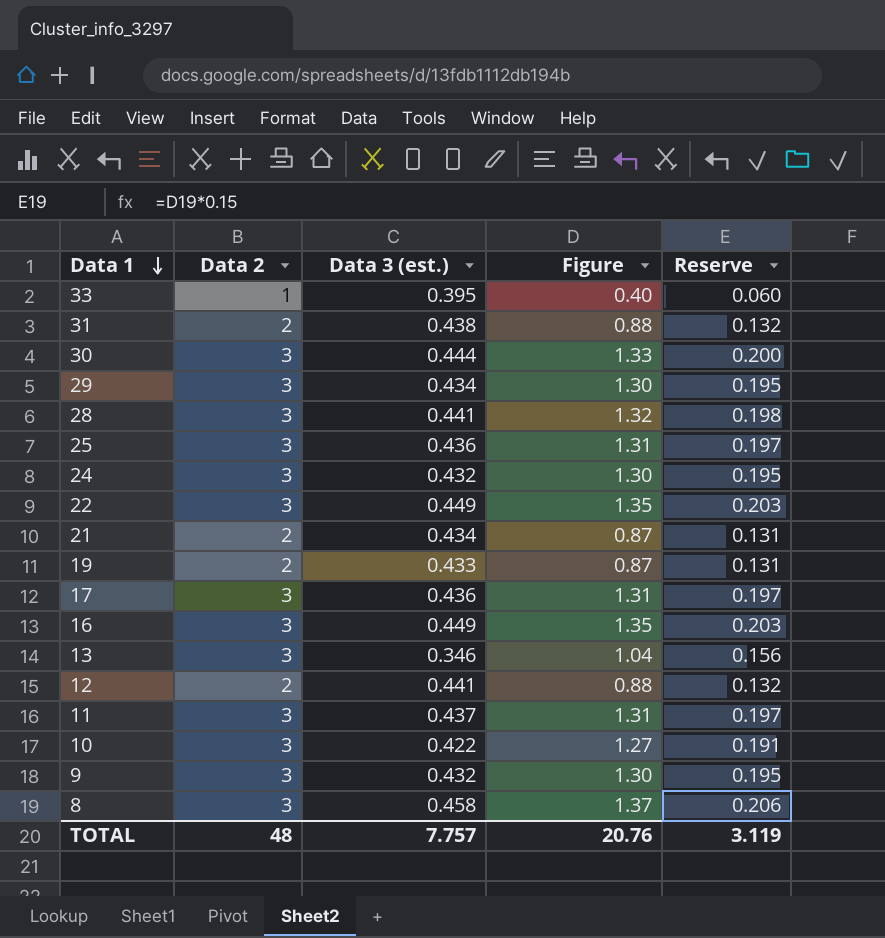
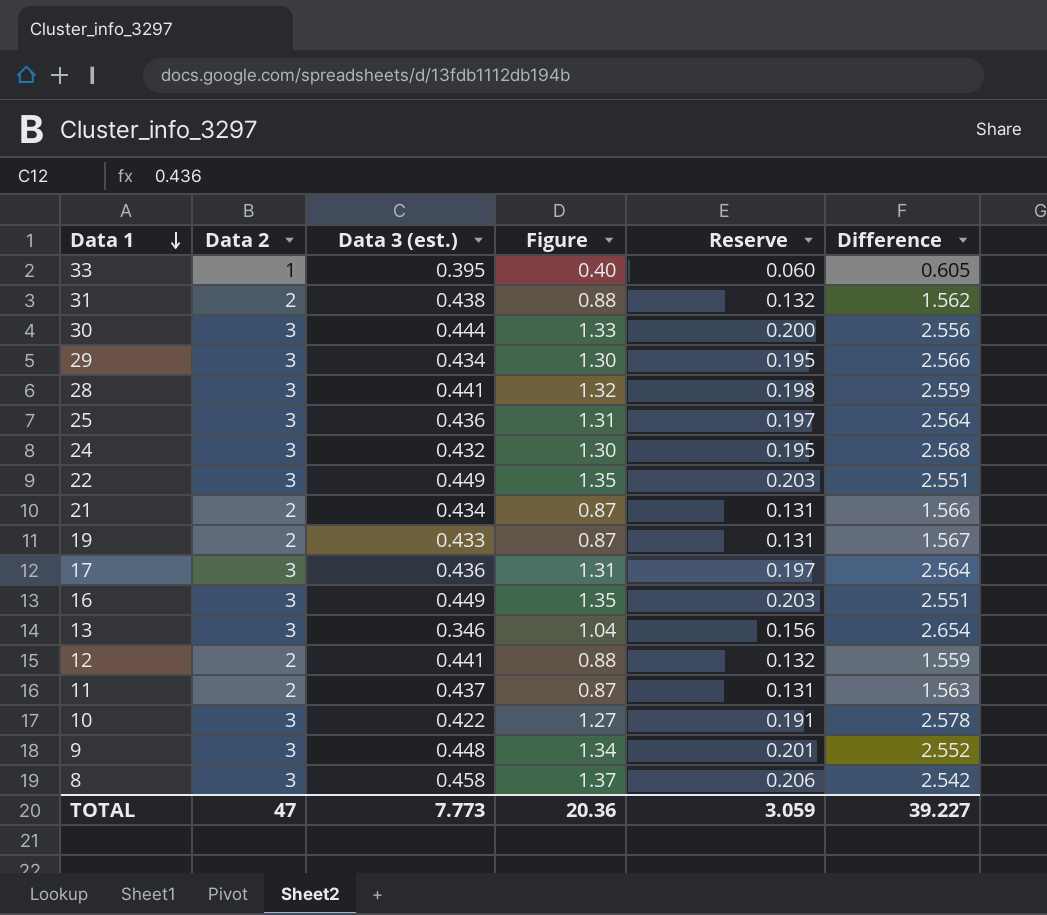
column Difference | formula: none -> [Data 2] - [Data 3 (est.)]
11 | Data 2: 3 -> 2
11 | Figure: 1.31 -> 0.87
11 | Reserve: 0.197 -> 0.131
9 | Data 3 (est.): 0.432 -> 0.448
9 | Figure: 1.30 -> 1.34
9 | Reserve: 0.195 -> 0.201
TOTAL | Data 2: 48 -> 47
TOTAL | Data 3 (est.): 7.757 -> 7.773
TOTAL | Figure: 20.76 -> 20.36
TOTAL | Reserve: 3.119 -> 3.059

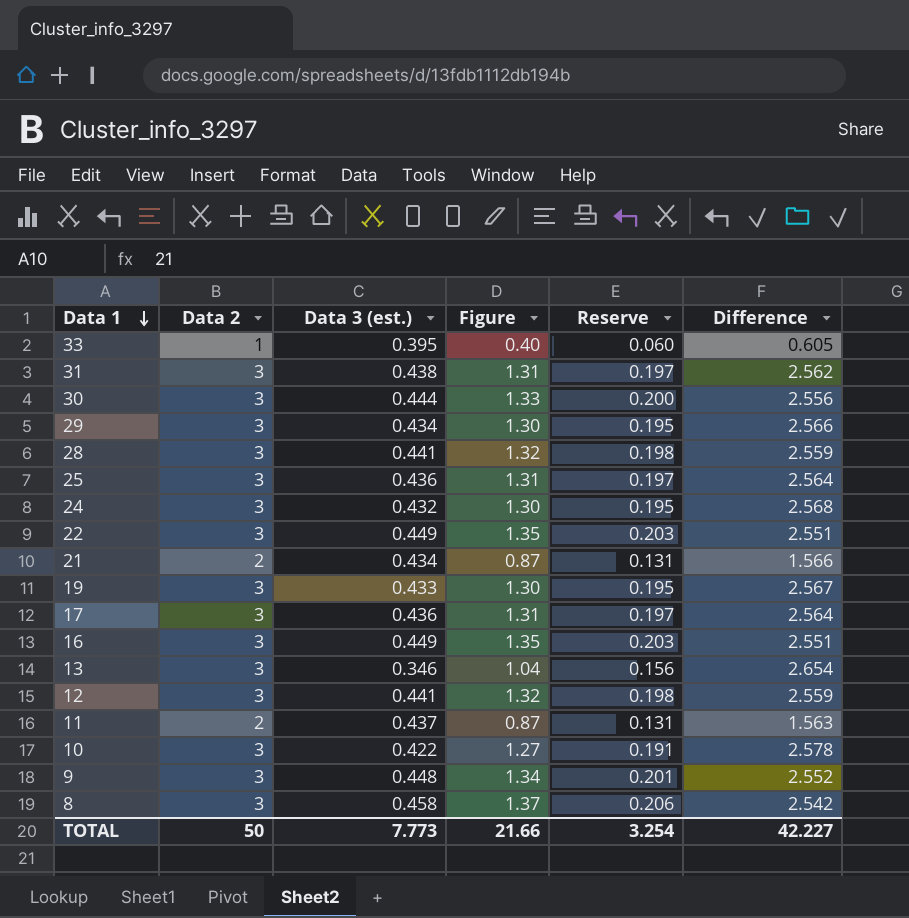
31 | Data 2: 2 -> 3
31 | Figure: 0.88 -> 1.31
31 | Reserve: 0.132 -> 0.197
31 | Difference: 1.562 -> 2.562
19 | Data 2: 2 -> 3
19 | Figure: 0.87 -> 1.30
19 | Reserve: 0.131 -> 0.195
19 | Difference: 1.567 -> 2.567
12 | Data 2: 2 -> 3
12 | Figure: 0.88 -> 1.32
12 | Reserve: 0.132 -> 0.198
12 | Difference: 1.559 -> 2.559
TOTAL | Data 2: 47 -> 50
TOTAL | Figure: 20.36 -> 21.66
TOTAL | Reserve: 3.059 -> 3.254
TOTAL | Difference: 39.227 -> 42.227

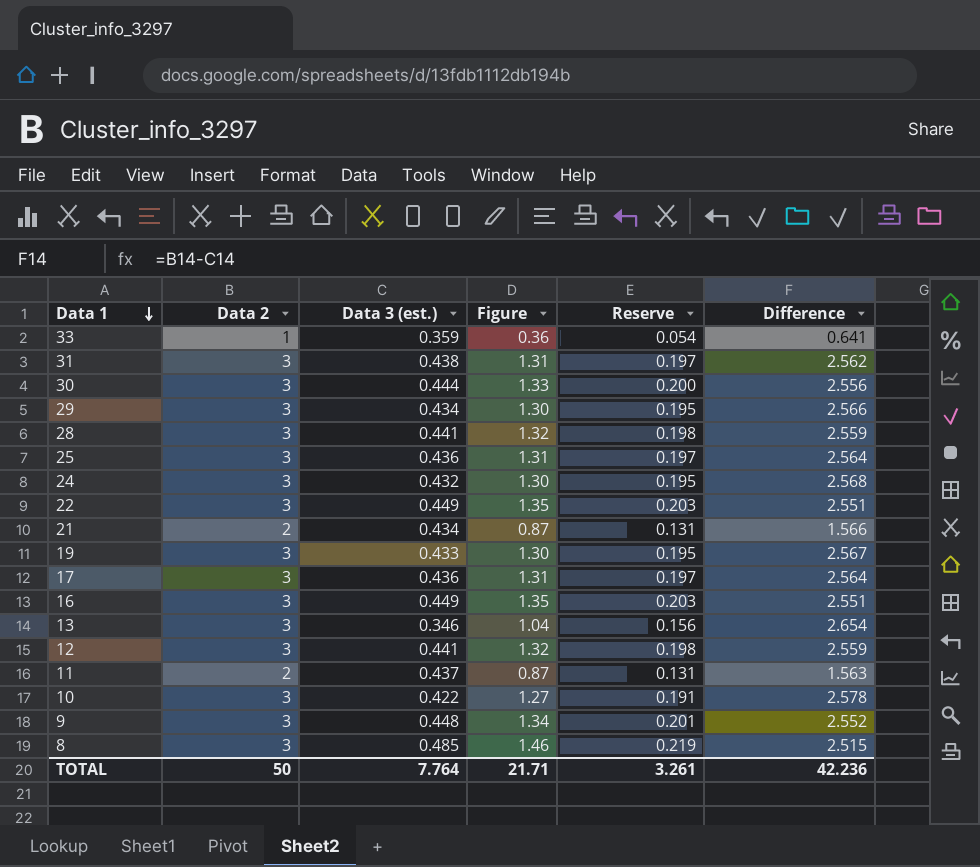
33 | Data 3 (est.): 0.395 -> 0.359
33 | Figure: 0.40 -> 0.36
33 | Reserve: 0.060 -> 0.054
33 | Difference: 0.605 -> 0.641
8 | Data 3 (est.): 0.458 -> 0.485
8 | Figure: 1.37 -> 1.46
8 | Reserve: 0.206 -> 0.219
8 | Difference: 2.542 -> 2.515
TOTAL | Data 3 (est.): 7.773 -> 7.764
TOTAL | Figure: 21.66 -> 21.71
TOTAL | Reserve: 3.254 -> 3.261
TOTAL | Difference: 42.227 -> 42.236

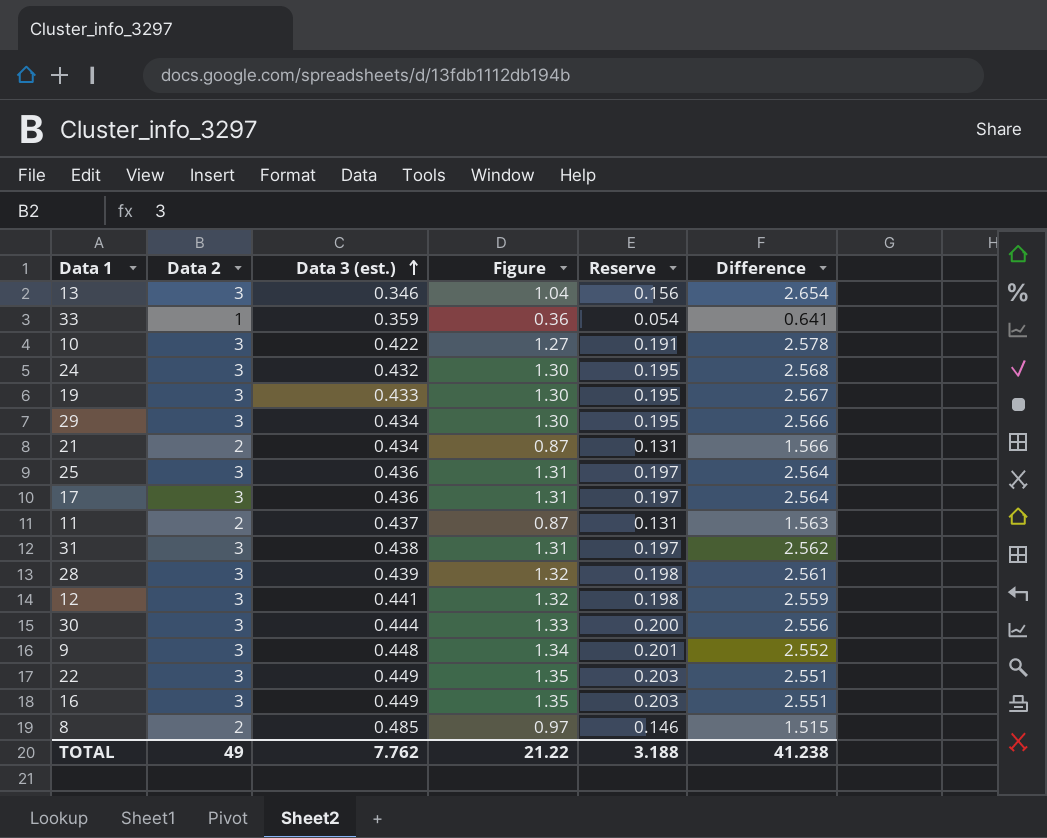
row order: Data 1 descending -> Data 3 (est.) ascending
28 | Data 3 (est.): 0.441 -> 0.439
28 | Difference: 2.559 -> 2.561
8 | Data 2: 3 -> 2
8 | Figure: 1.46 -> 0.97
8 | Reserve: 0.219 -> 0.146
8 | Difference: 2.515 -> 1.515
TOTAL | Data 2: 50 -> 49
TOTAL | Data 3 (est.): 7.764 -> 7.762
TOTAL | Figure: 21.71 -> 21.22
TOTAL | Reserve: 3.261 -> 3.188
TOTAL | Difference: 42.236 -> 41.238

